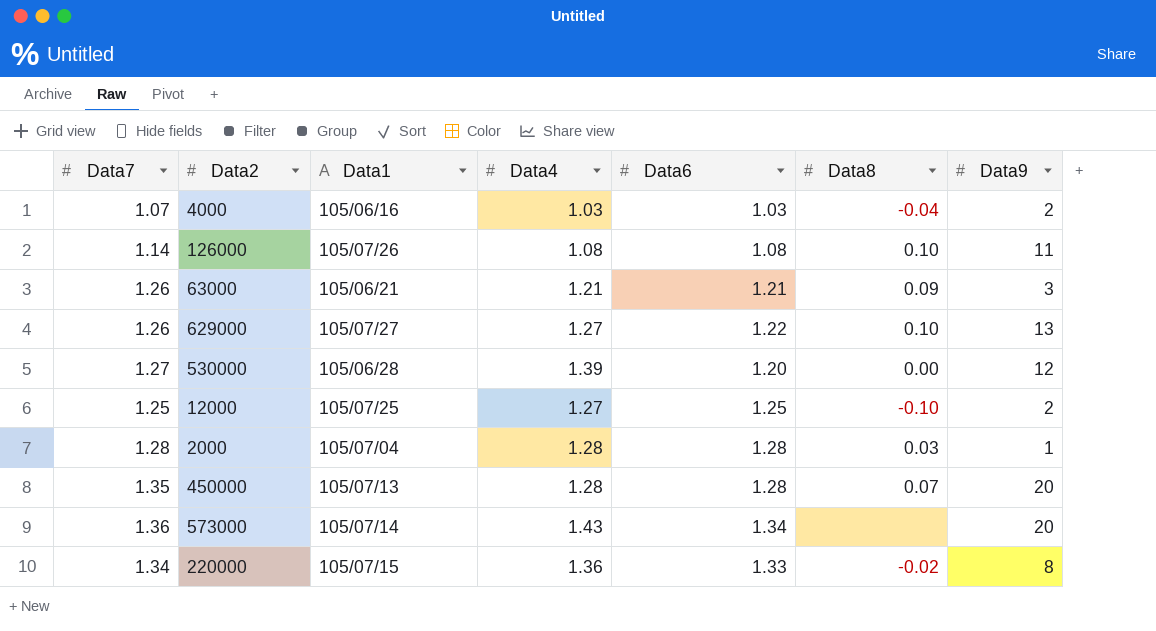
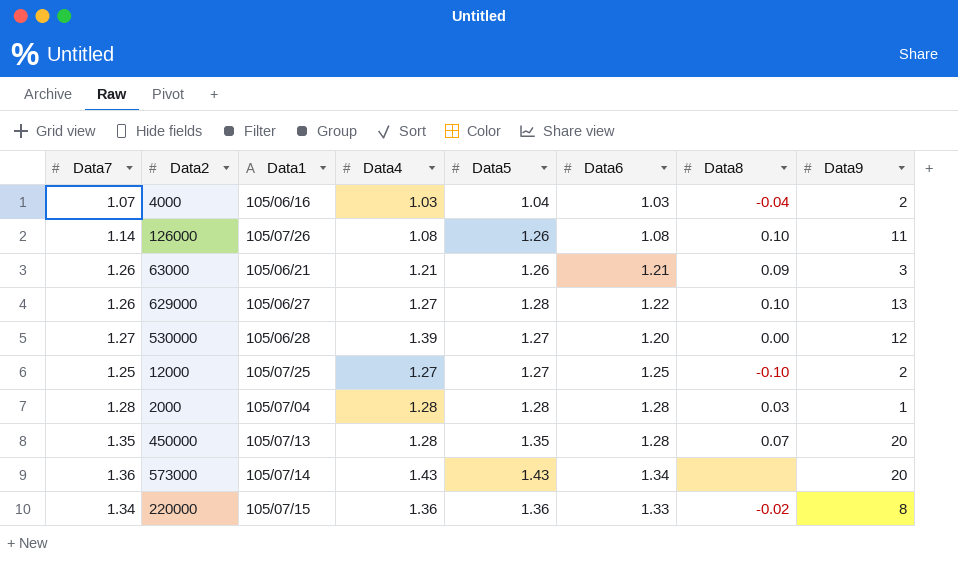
column Data5 | position: none -> 5
629000 | Data1: 105/07/27 -> 105/06/27

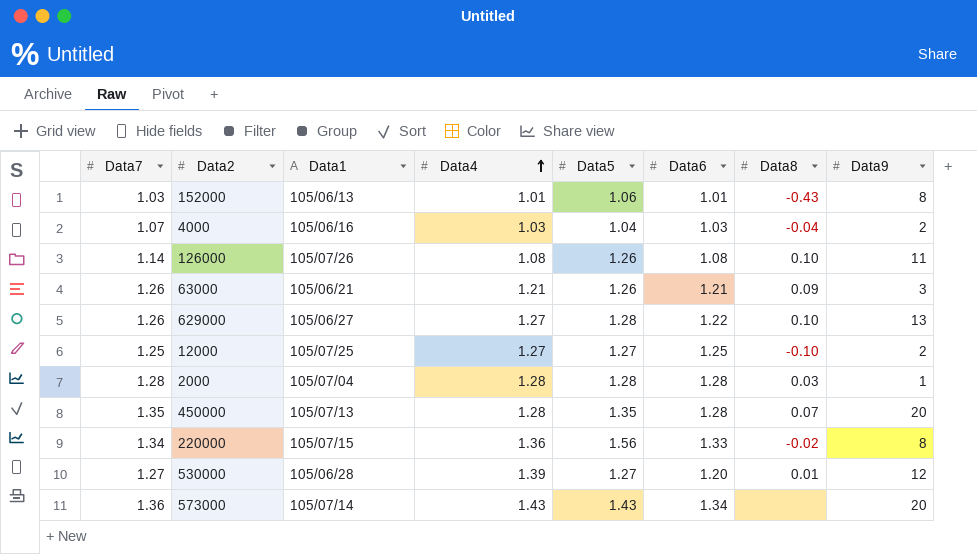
row order: none -> Data4 ascending
row 152000: none -> 1.03 | 105/06/13 | 1.01 | 1.06 | 1.01 | -0.43 | 8
220000 | Data5: 1.36 -> 1.56
530000 | Data8: 0.00 -> 0.01

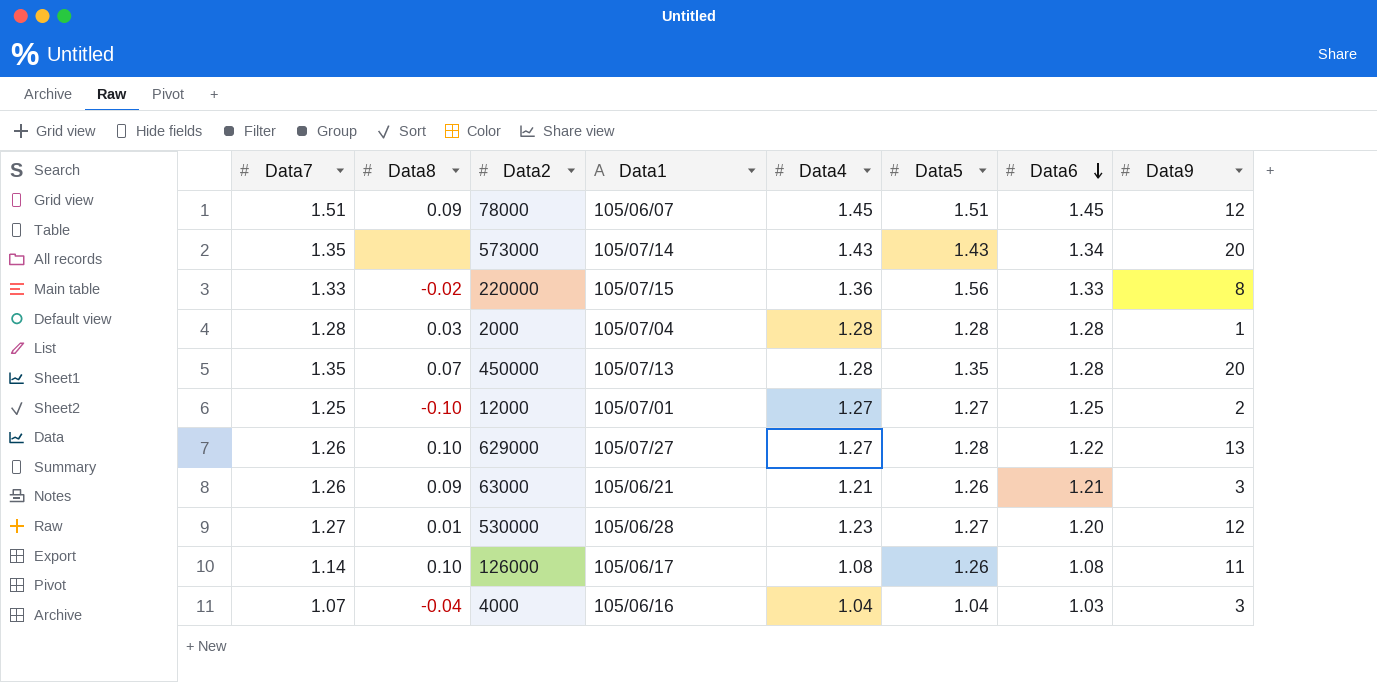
row order: Data4 ascending -> Data6 descending
column Data8 | position: 7 -> 2
row 152000: 1.03 | 105/06/13 | 1.01 | 1.06 | 1.01 | -0.43 | 8 -> none
row 78000: none -> 1.51 | 0.09 | 105/06/07 | 1.45 | 1.51 | 1.45 | 12
573000 | Data7: 1.36 -> 1.35
220000 | Data7: 1.34 -> 1.33
12000 | Data1: 105/07/25 -> 105/07/01
629000 | Data1: 105/06/27 -> 105/07/27
530000 | Data4: 1.39 -> 1.23
126000 | Data1: 105/07/26 -> 105/06/17
4000 | Data4: 1.03 -> 1.04
4000 | Data9: 2 -> 3

